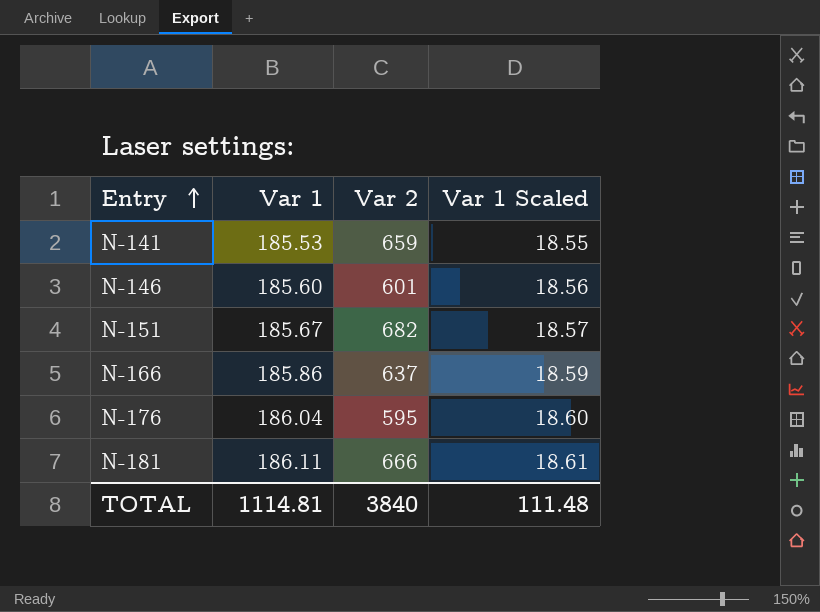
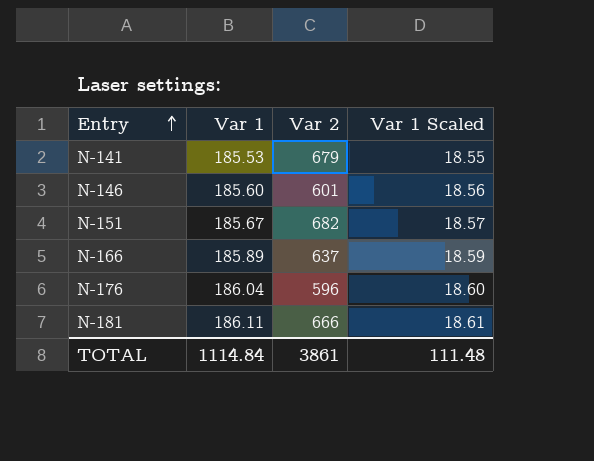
N-141 | Var 2: 659 -> 679
N-166 | Var 1: 185.86 -> 185.89
N-176 | Var 2: 595 -> 596
TOTAL | Var 1: 1114.81 -> 1114.84
TOTAL | Var 2: 3840 -> 3861

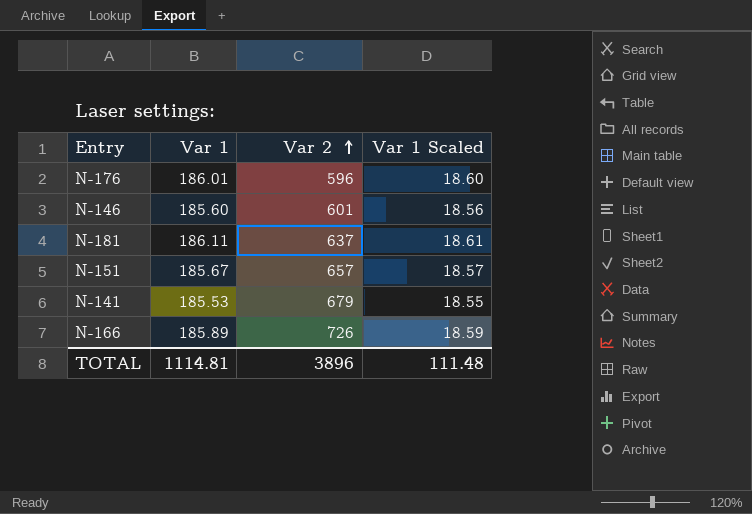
row order: Entry ascending -> Var 2 ascending
N-176 | Var 1: 186.04 -> 186.01
N-181 | Var 2: 666 -> 637
N-151 | Var 2: 682 -> 657
N-166 | Var 2: 637 -> 726
TOTAL | Var 1: 1114.84 -> 1114.81
TOTAL | Var 2: 3861 -> 3896

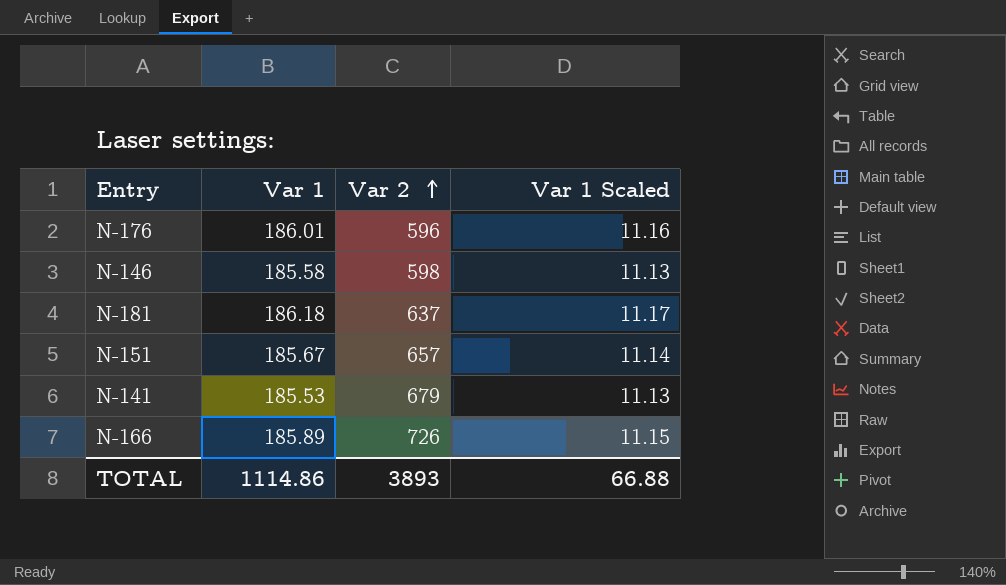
column Var 1 Scaled | formula: [Var 1] * 0.1 -> [Var 1] * 0.06
N-146 | Var 1: 185.60 -> 185.58
N-146 | Var 2: 601 -> 598
N-181 | Var 1: 186.11 -> 186.18
TOTAL | Var 1: 1114.81 -> 1114.86
TOTAL | Var 2: 3896 -> 3893
TOTAL | Var 1 Scaled: 111.48 -> 66.88

